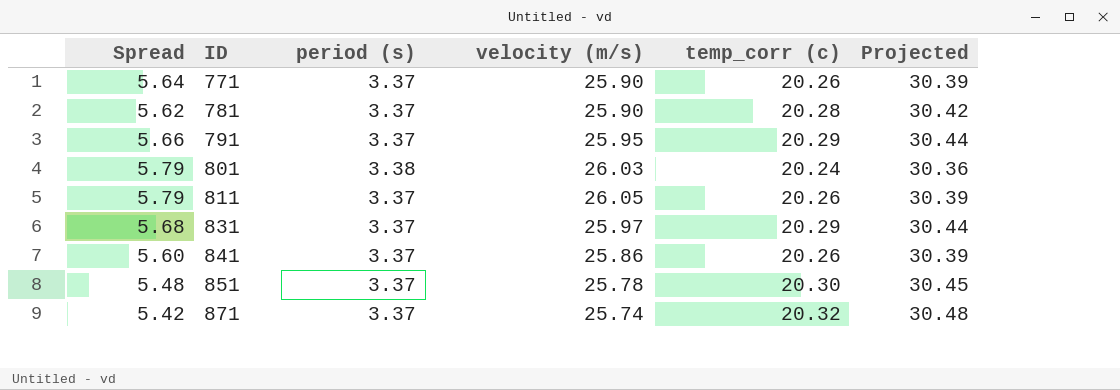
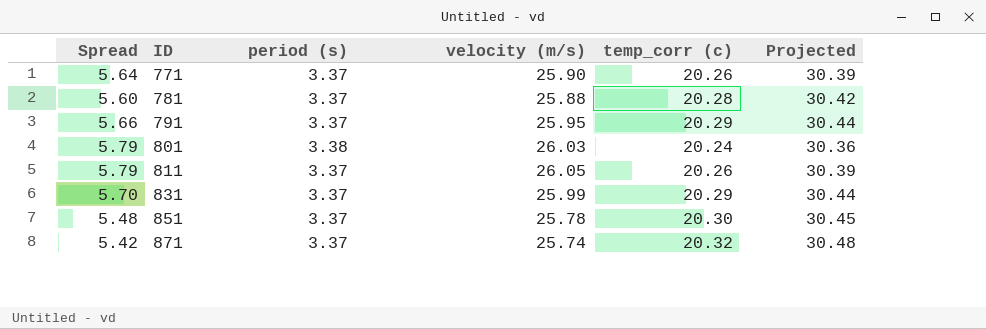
row 841: 5.60 | 3.37 | 25.86 | 20.26 | 30.39 -> none
781 | Spread: 5.62 -> 5.60
781 | velocity (m/s): 25.90 -> 25.88
831 | Spread: 5.68 -> 5.70
831 | velocity (m/s): 25.97 -> 25.99

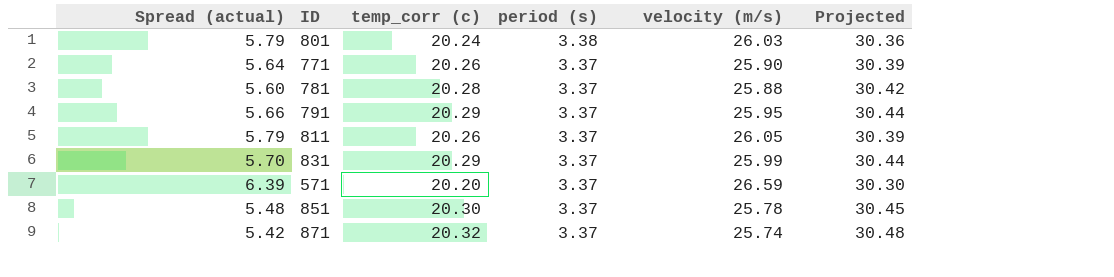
row order: ID ascending -> period (s) descending
column name: Spread -> Spread (actual)
column temp_corr (c) | position: 5 -> 3
row 571: none -> 6.39 | 20.20 | 3.37 | 26.59 | 30.30

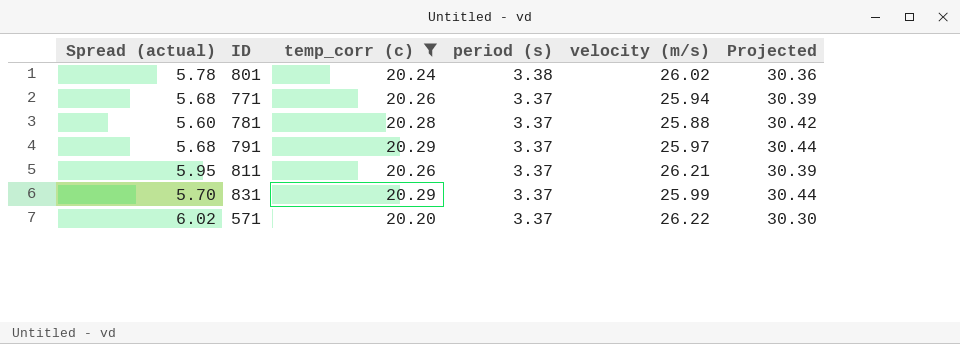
filter: none -> temp_corr (c) <= 20.29
801 | Spread (actual): 5.79 -> 5.78
801 | velocity (m/s): 26.03 -> 26.02
771 | Spread (actual): 5.64 -> 5.68
771 | velocity (m/s): 25.90 -> 25.94
791 | Spread (actual): 5.66 -> 5.68
791 | velocity (m/s): 25.95 -> 25.97
811 | Spread (actual): 5.79 -> 5.95
811 | velocity (m/s): 26.05 -> 26.21
571 | Spread (actual): 6.39 -> 6.02
571 | velocity (m/s): 26.59 -> 26.22

